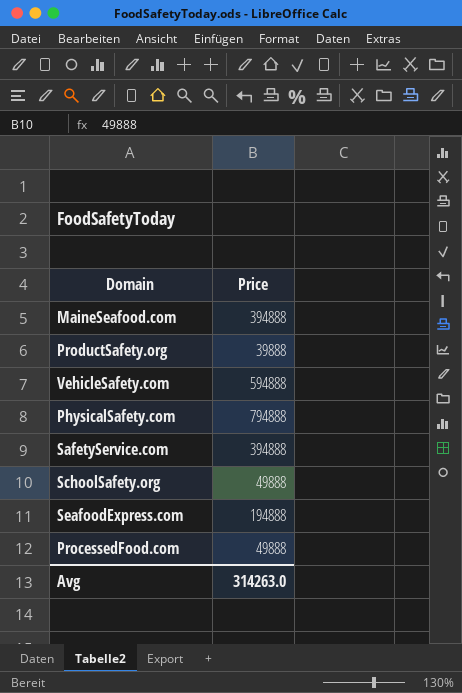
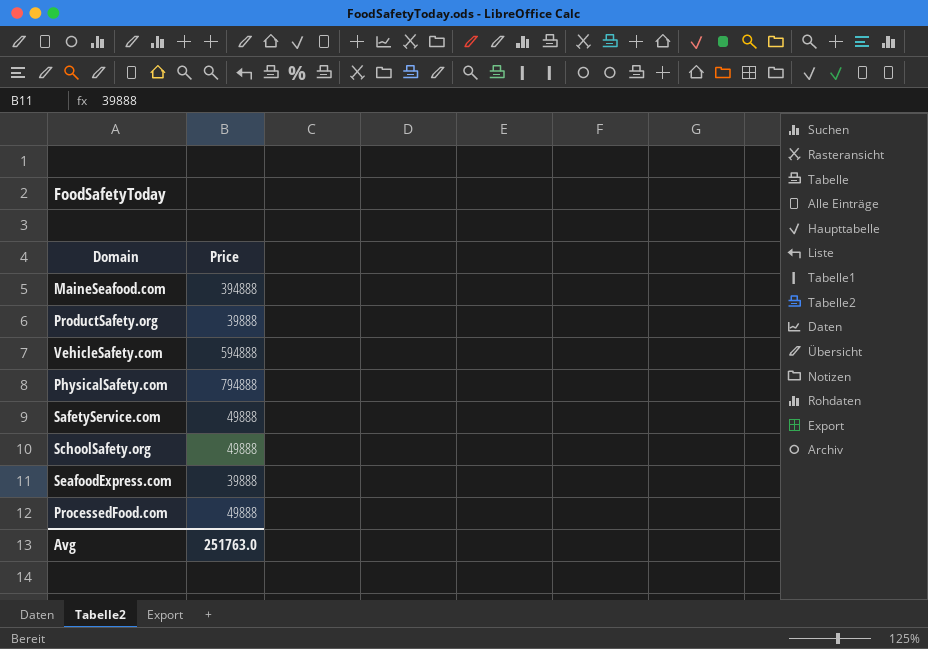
SafetyService.com | Price: 394888 -> 49888
SeafoodExpress.com | Price: 194888 -> 39888
Avg | Price: 314263.0 -> 251763.0

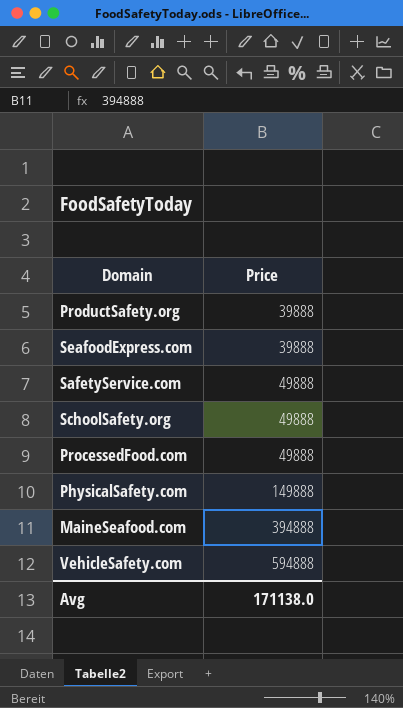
row order: none -> Price ascending
PhysicalSafety.com | Price: 794888 -> 149888
Avg | Price: 251763.0 -> 171138.0

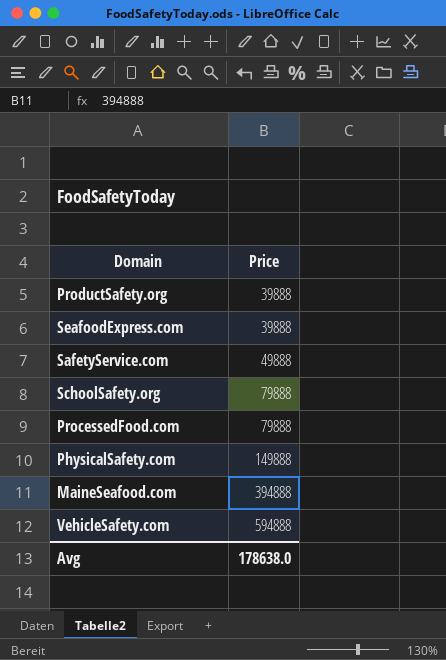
SchoolSafety.org | Price: 49888 -> 79888
ProcessedFood.com | Price: 49888 -> 79888
Avg | Price: 171138.0 -> 178638.0

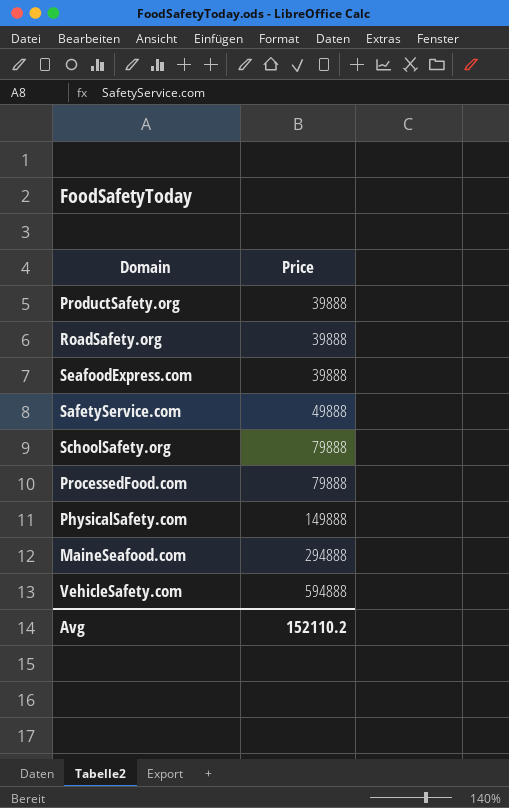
row RoadSafety.org: none -> 39888
MaineSeafood.com | Price: 394888 -> 294888
Avg | Price: 178638.0 -> 152110.2

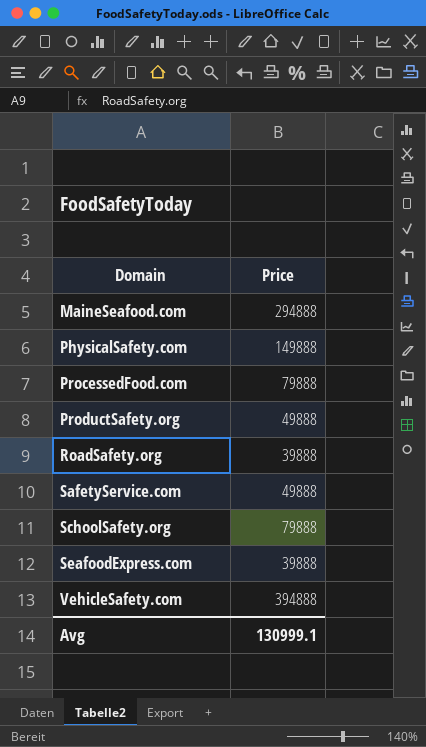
row order: Price ascending -> Domain ascending
ProductSafety.org | Price: 39888 -> 49888
VehicleSafety.com | Price: 594888 -> 394888
Avg | Price: 152110.2 -> 130999.1

